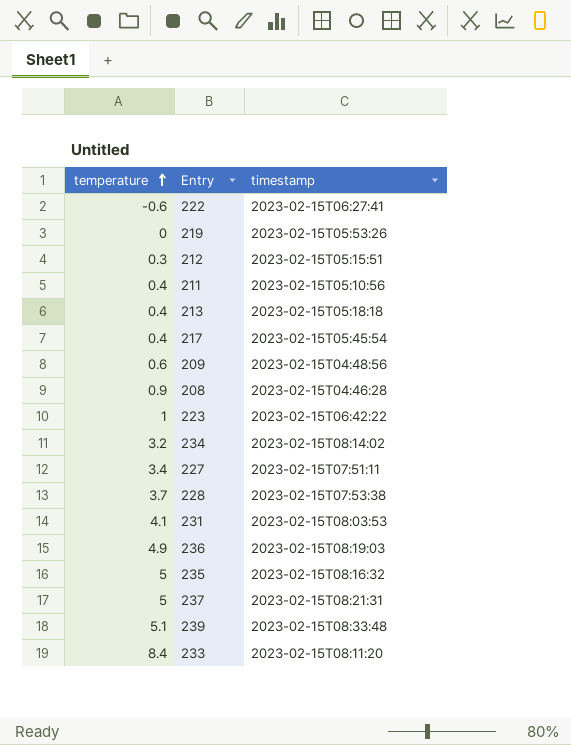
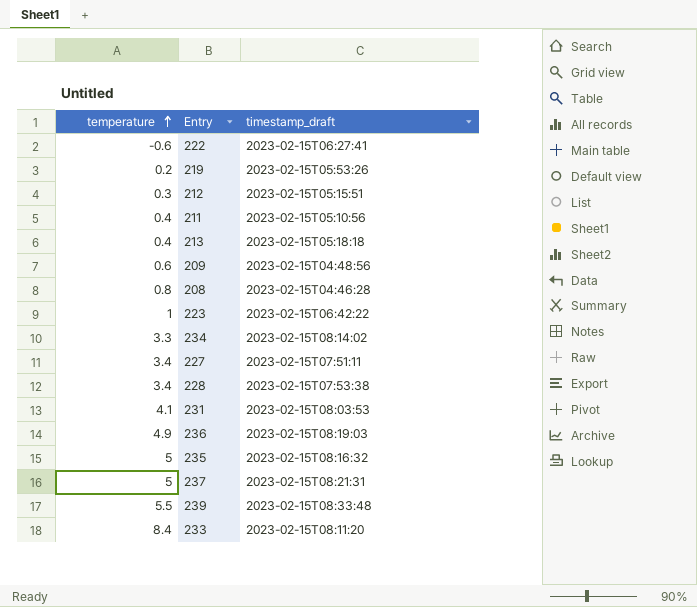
column name: timestamp -> timestamp_draft
row 217: 0.4 | 2023-02-15T05:45:54 -> none
219 | temperature: 0 -> 0.2
208 | temperature: 0.9 -> 0.8
234 | temperature: 3.2 -> 3.3
228 | temperature: 3.7 -> 3.4
239 | temperature: 5.1 -> 5.5

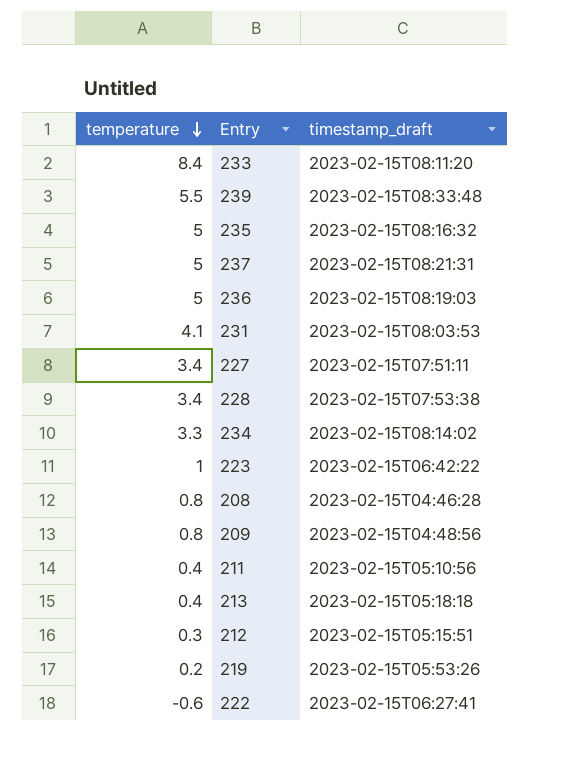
row order: temperature ascending -> temperature descending
236 | temperature: 4.9 -> 5
209 | temperature: 0.6 -> 0.8

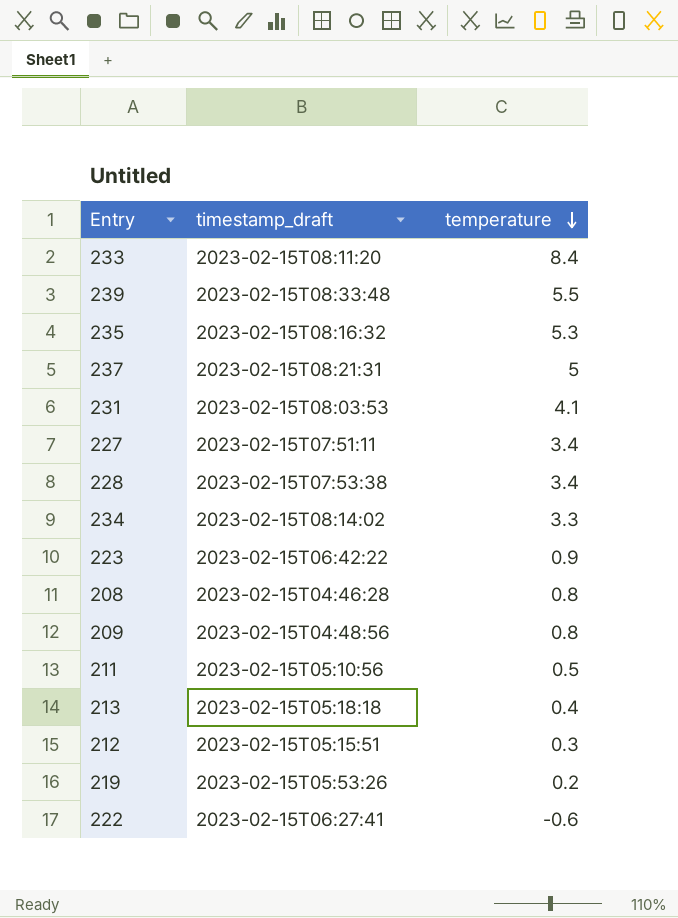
column temperature | position: 1 -> 3
row 236: 5 | 2023-02-15T08:19:03 -> none
235 | temperature: 5 -> 5.3
223 | temperature: 1 -> 0.9
211 | temperature: 0.4 -> 0.5

